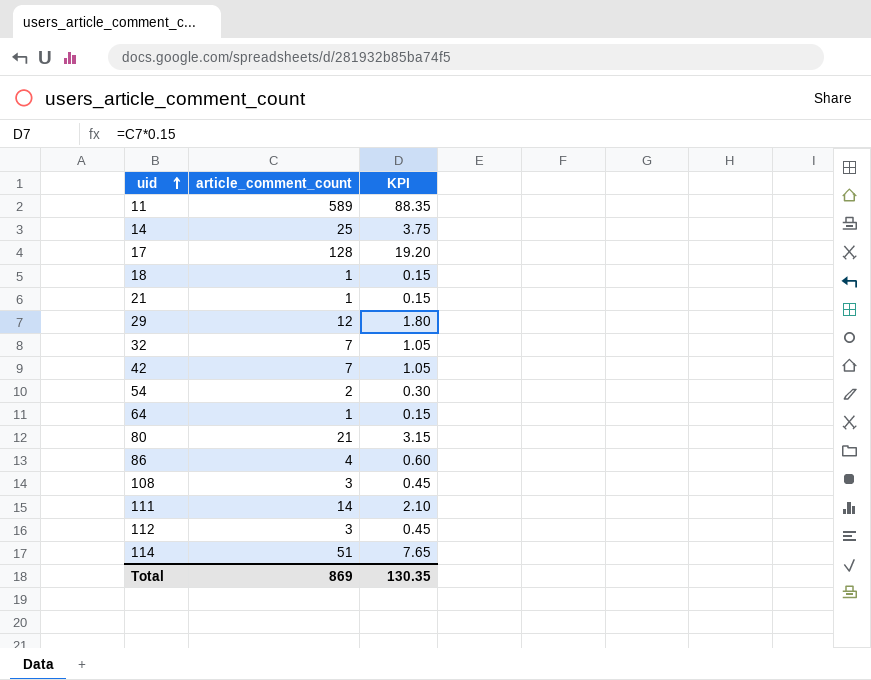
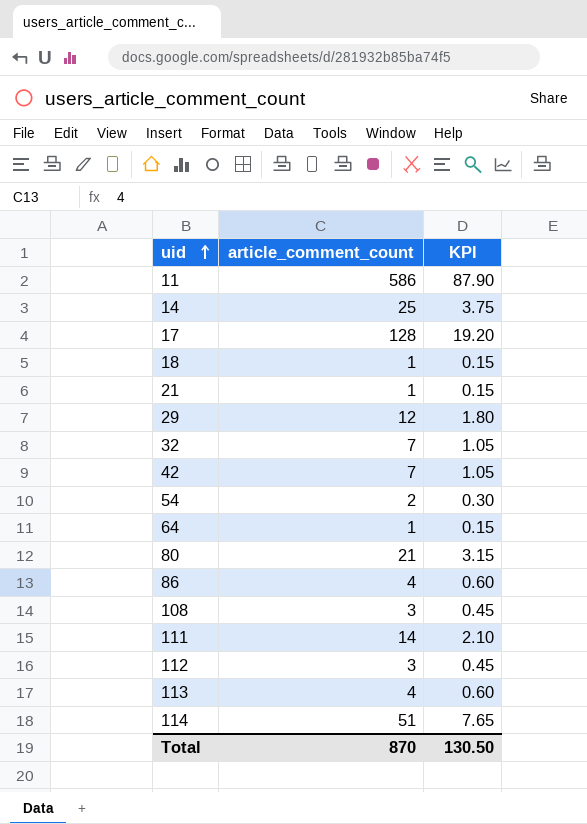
11 | article_comment_count: 589 -> 586
11 | KPI: 88.35 -> 87.90
row 113: none -> 4 | 0.60
Total | article_comment_count: 869 -> 870
Total | KPI: 130.35 -> 130.50

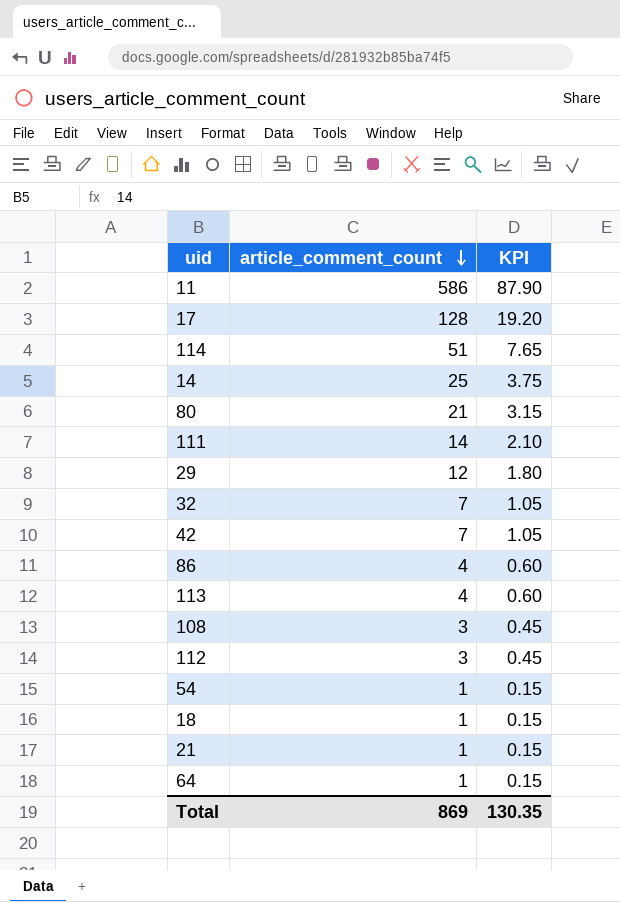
row order: uid ascending -> article_comment_count descending
54 | article_comment_count: 2 -> 1
54 | KPI: 0.30 -> 0.15
Total | article_comment_count: 870 -> 869
Total | KPI: 130.50 -> 130.35

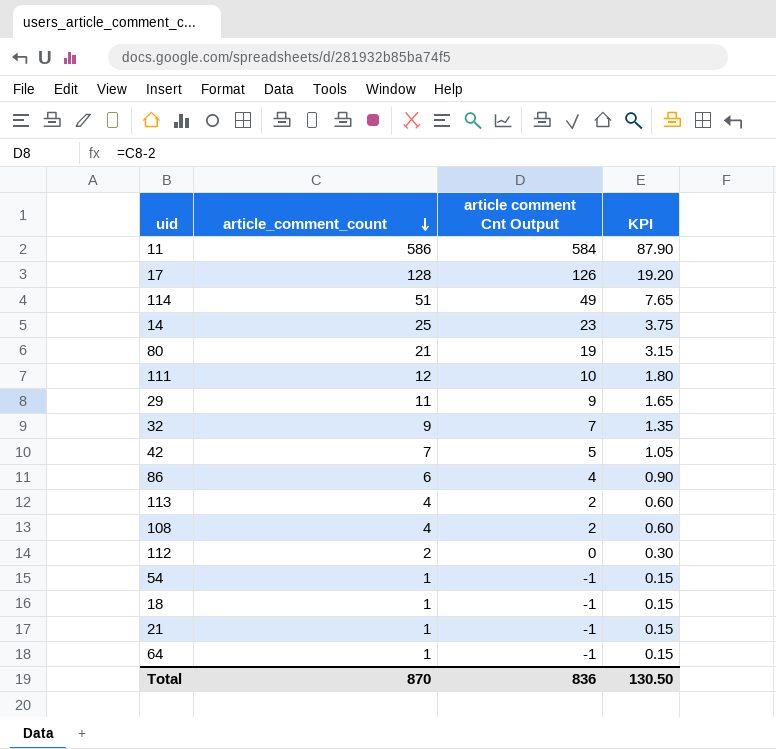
column article comment Cnt Output | formula: none -> [article_comment_count] - 2
111 | article_comment_count: 14 -> 12
111 | KPI: 2.10 -> 1.80
29 | article_comment_count: 12 -> 11
29 | KPI: 1.80 -> 1.65
32 | article_comment_count: 7 -> 9
32 | KPI: 1.05 -> 1.35
86 | article_comment_count: 4 -> 6
86 | KPI: 0.60 -> 0.90
108 | article_comment_count: 3 -> 4
108 | KPI: 0.45 -> 0.60
112 | article_comment_count: 3 -> 2
112 | KPI: 0.45 -> 0.30
Total | article_comment_count: 869 -> 870
Total | KPI: 130.35 -> 130.50

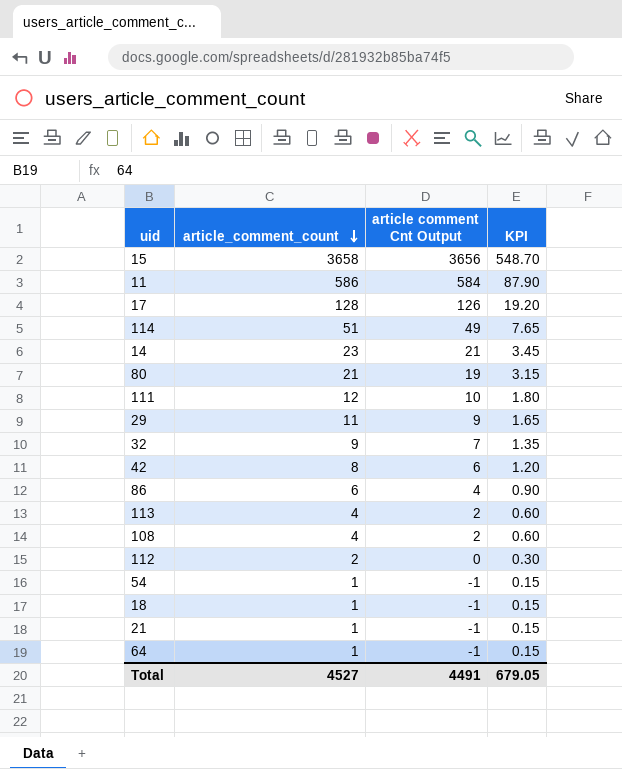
row 15: none -> 3658 | 3656 | 548.70
14 | article_comment_count: 25 -> 23
14 | article comment Cnt Output: 23 -> 21
14 | KPI: 3.75 -> 3.45
42 | article_comment_count: 7 -> 8
42 | article comment Cnt Output: 5 -> 6
42 | KPI: 1.05 -> 1.20
Total | article_comment_count: 870 -> 4527
Total | article comment Cnt Output: 836 -> 4491
Total | KPI: 130.50 -> 679.05

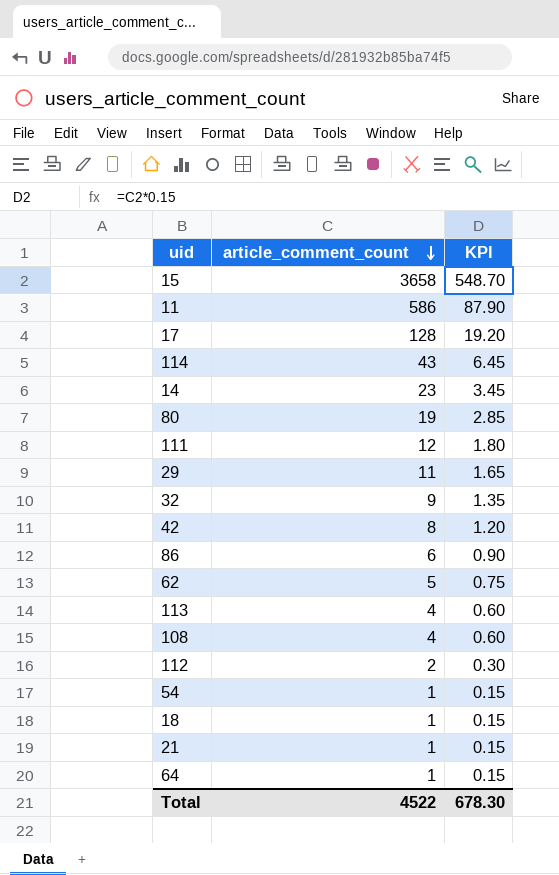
column article comment Cnt Output | formula: [article_comment_count] - 2 -> none
114 | article_comment_count: 51 -> 43
114 | KPI: 7.65 -> 6.45
80 | article_comment_count: 21 -> 19
80 | KPI: 3.15 -> 2.85
row 62: none -> 5 | 0.75
Total | article_comment_count: 4527 -> 4522
Total | KPI: 679.05 -> 678.30

